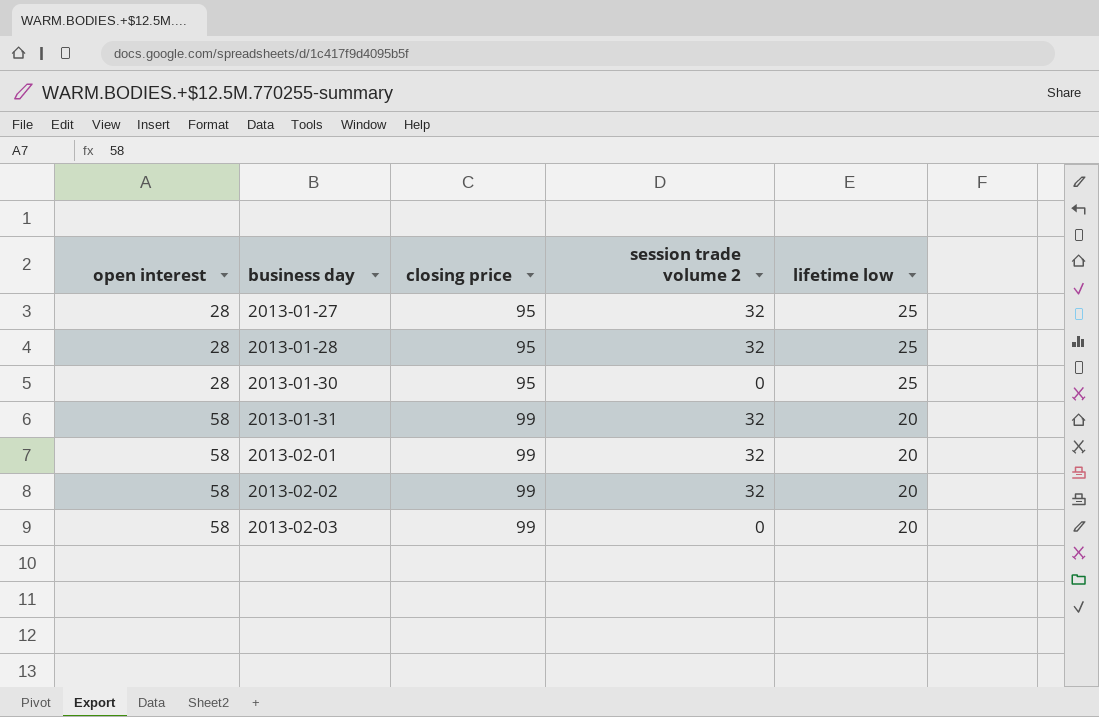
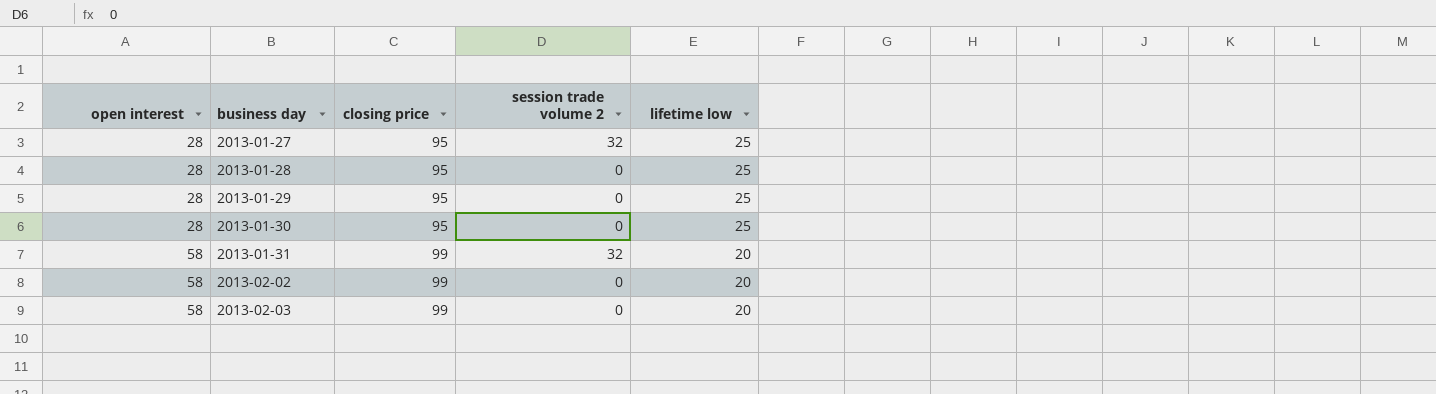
row 2013-02-01: 58 | 99 | 32 | 20 -> none
2013-01-28 | session trade volume 2: 32 -> 0
row 2013-01-29: none -> 28 | 95 | 0 | 25
2013-02-02 | session trade volume 2: 32 -> 0

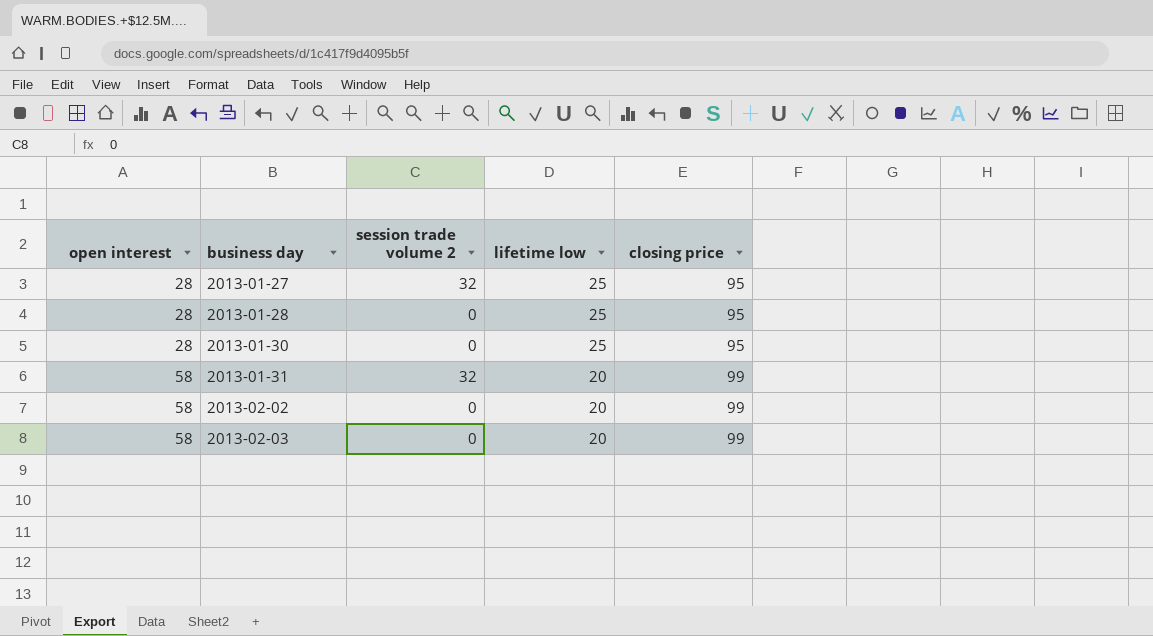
column closing price | position: 3 -> 5
row 2013-01-29: 28 | 95 | 0 | 25 -> none

